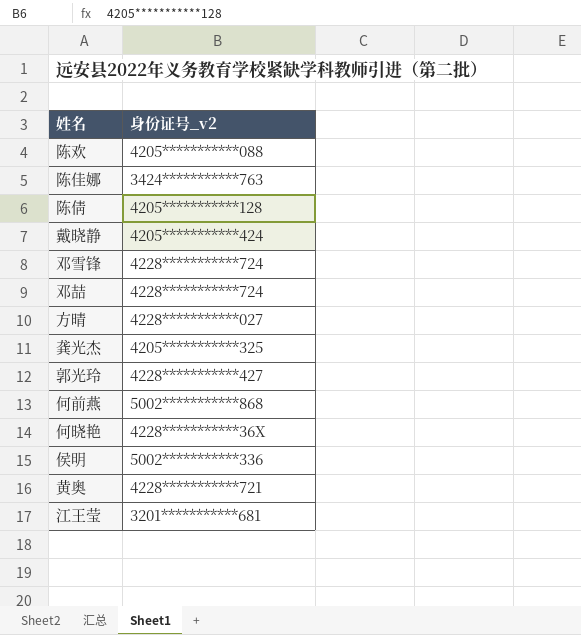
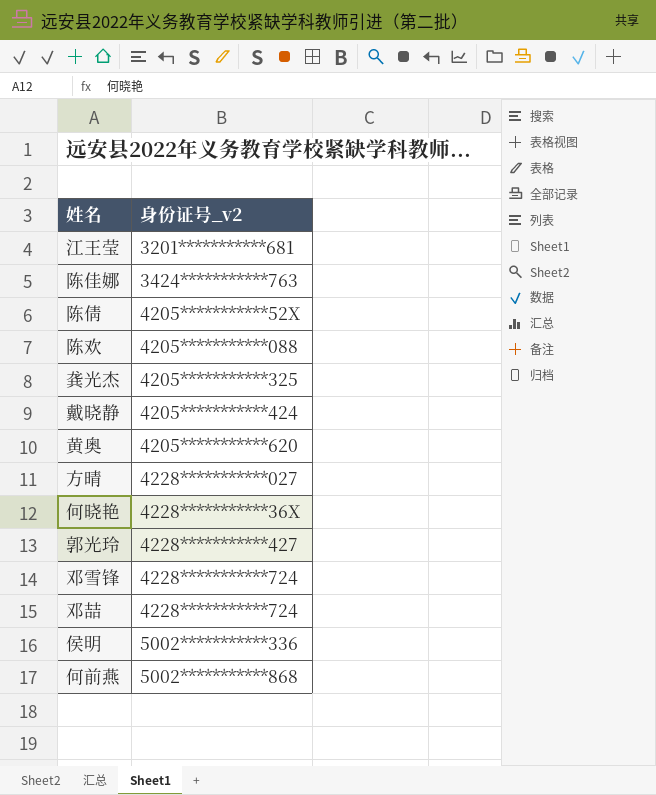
row order: none -> 身份证号_v2 ascending
陈倩 | 身份证号_v2: 4205***********128 -> 4205***********52X
黄奥 | 身份证号_v2: 4228***********721 -> 4205***********620

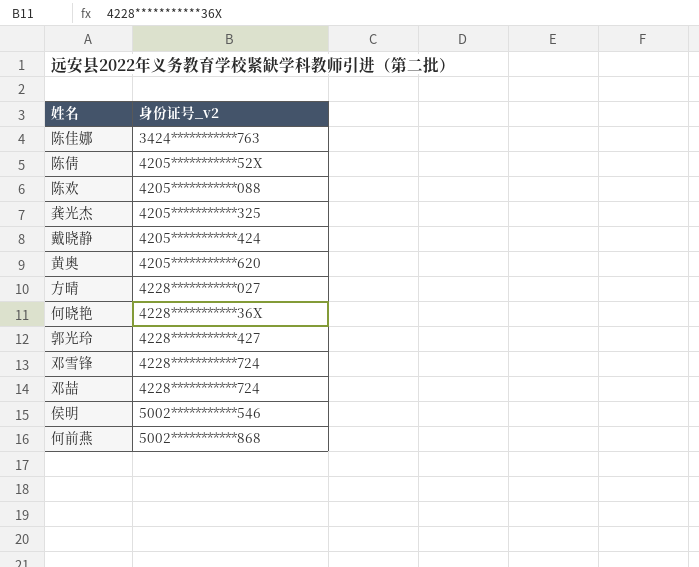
row 江王莹: 3201***********681 -> none
侯明 | 身份证号_v2: 5002***********336 -> 5002***********546

